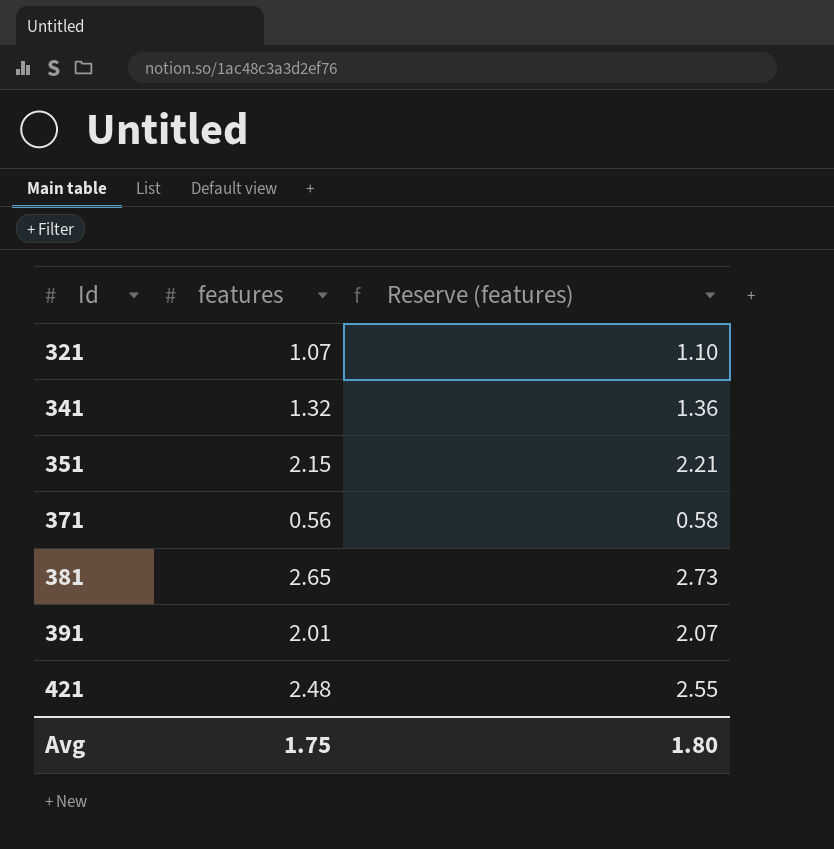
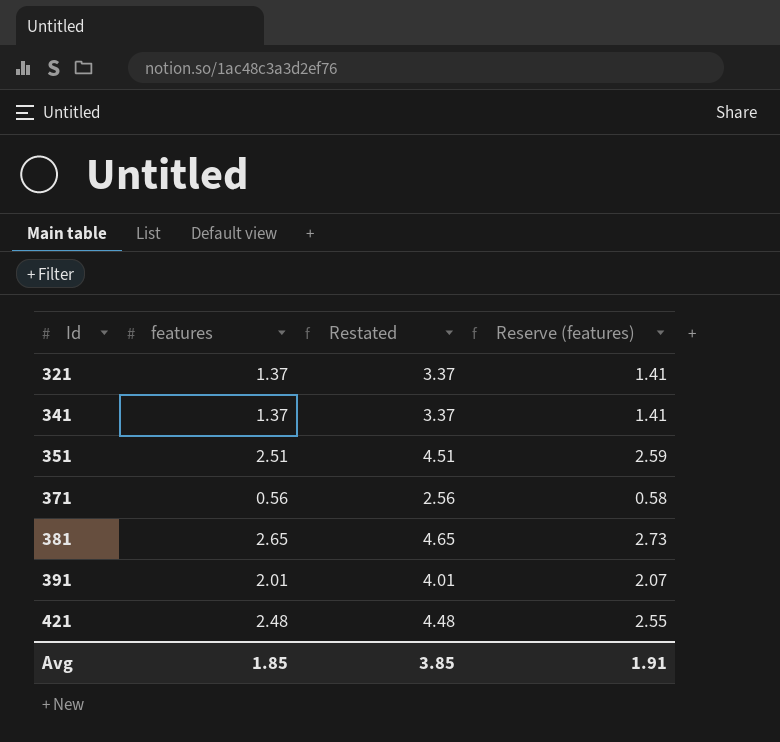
column Restated | formula: none -> [features] + 2
321 | features: 1.07 -> 1.37
321 | Reserve (features): 1.10 -> 1.41
341 | features: 1.32 -> 1.37
341 | Reserve (features): 1.36 -> 1.41
351 | features: 2.15 -> 2.51
351 | Reserve (features): 2.21 -> 2.59
Avg | features: 1.75 -> 1.85
Avg | Reserve (features): 1.80 -> 1.91

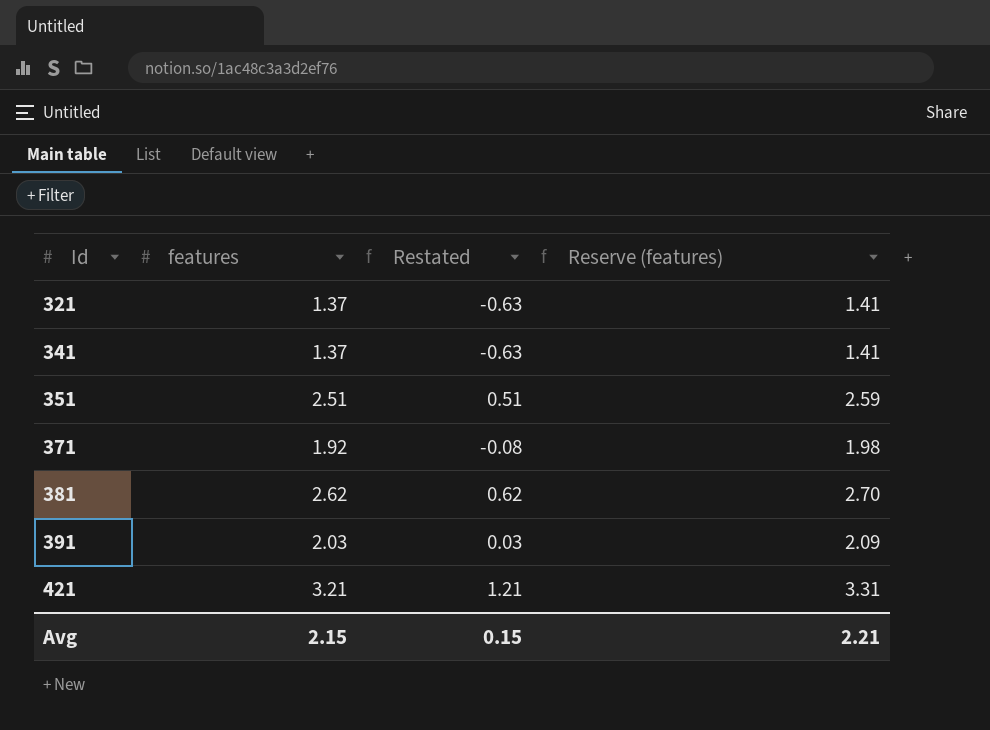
column Restated | formula: [features] + 2 -> [features] - 2
371 | features: 0.56 -> 1.92
371 | Reserve (features): 0.58 -> 1.98
381 | features: 2.65 -> 2.62
381 | Reserve (features): 2.73 -> 2.70
391 | features: 2.01 -> 2.03
391 | Reserve (features): 2.07 -> 2.09
421 | features: 2.48 -> 3.21
421 | Reserve (features): 2.55 -> 3.31
Avg | features: 1.85 -> 2.15
Avg | Restated: 3.85 -> 0.15
Avg | Reserve (features): 1.91 -> 2.21

